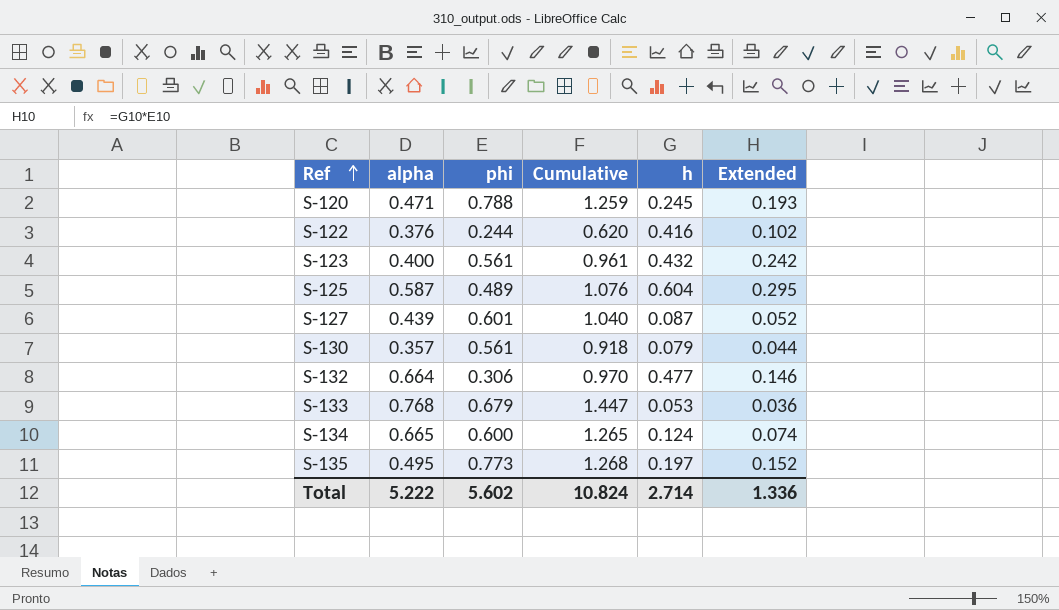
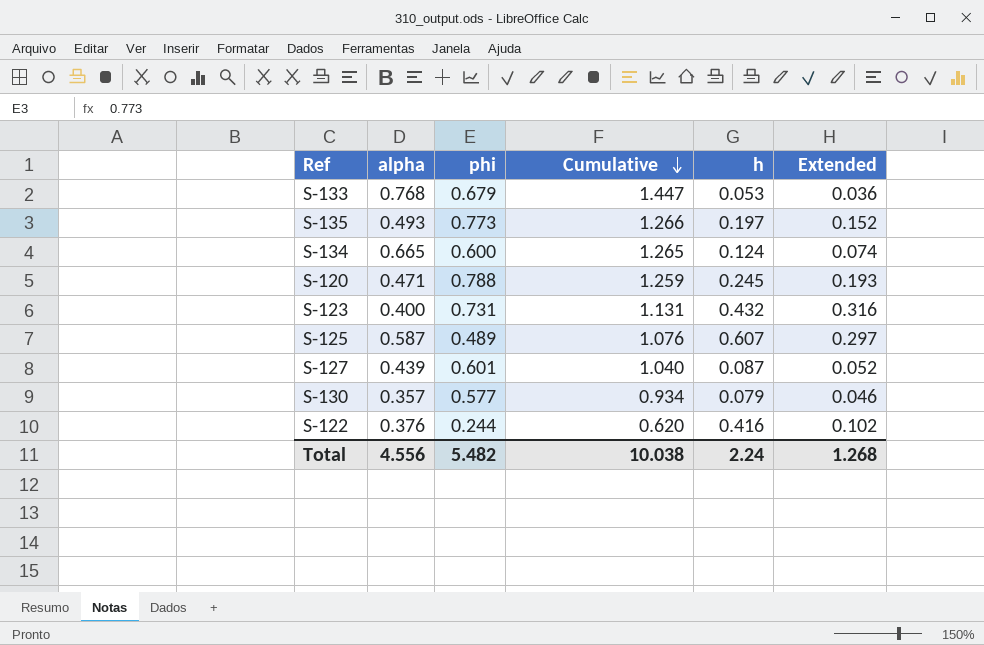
row order: Ref ascending -> Cumulative descending
row S-132: 0.664 | 0.306 | 0.970 | 0.477 | 0.146 -> none
S-135 | alpha: 0.495 -> 0.493
S-135 | Cumulative: 1.268 -> 1.266
S-123 | phi: 0.561 -> 0.731
S-123 | Cumulative: 0.961 -> 1.131
S-123 | Extended: 0.242 -> 0.316
S-125 | h: 0.604 -> 0.607
S-125 | Extended: 0.295 -> 0.297
S-130 | phi: 0.561 -> 0.577
S-130 | Cumulative: 0.918 -> 0.934
S-130 | Extended: 0.044 -> 0.046
Total | alpha: 5.222 -> 4.556
Total | phi: 5.602 -> 5.482
Total | Cumulative: 10.824 -> 10.038
Total | h: 2.714 -> 2.24
Total | Extended: 1.336 -> 1.268

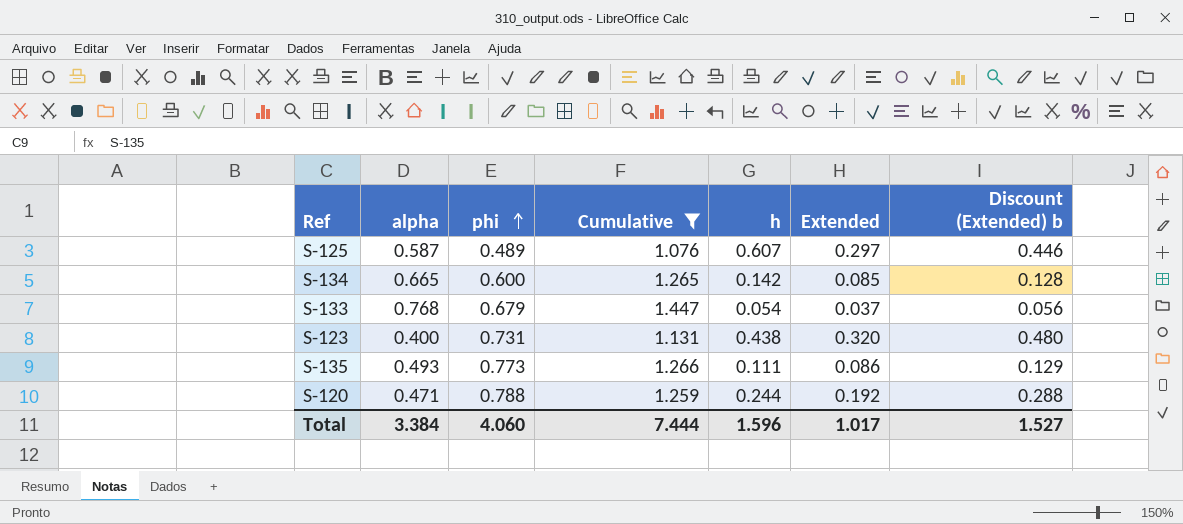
filter: none -> Cumulative >= 1.076
row order: Cumulative descending -> phi ascending
column Discount (Extended) b | formula: none -> [Extended] * 1.5
S-134 | h: 0.124 -> 0.142
S-134 | Extended: 0.074 -> 0.085
S-133 | h: 0.053 -> 0.054
S-133 | Extended: 0.036 -> 0.037
S-123 | h: 0.432 -> 0.438
S-123 | Extended: 0.316 -> 0.320
S-135 | h: 0.197 -> 0.111
S-135 | Extended: 0.152 -> 0.086
S-120 | h: 0.245 -> 0.244
S-120 | Extended: 0.193 -> 0.192
Total | alpha: 4.556 -> 3.384
Total | phi: 5.482 -> 4.060
Total | Cumulative: 10.038 -> 7.444
Total | h: 2.24 -> 1.596
Total | Extended: 1.268 -> 1.017

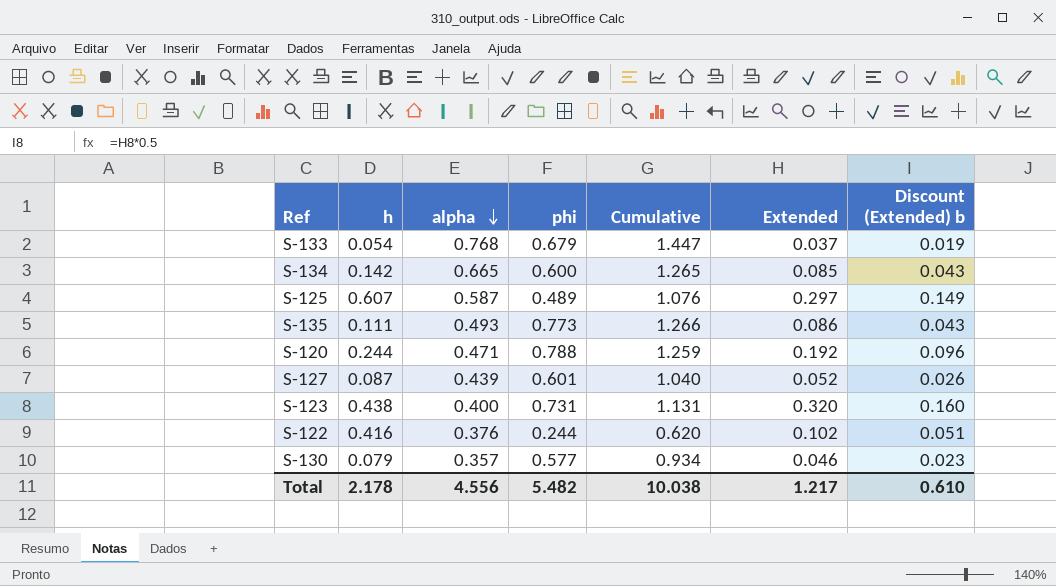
filter: Cumulative >= 1.076 -> none
row order: phi ascending -> alpha descending
column h | position: 5 -> 2
column Discount (Extended) b | formula: [Extended] * 1.5 -> [Extended] * 0.5
Total | h: 1.596 -> 2.178
Total | alpha: 3.384 -> 4.556
Total | phi: 4.060 -> 5.482
Total | Cumulative: 7.444 -> 10.038
Total | Extended: 1.017 -> 1.217
Total | Discount (Extended) b: 1.527 -> 0.610

